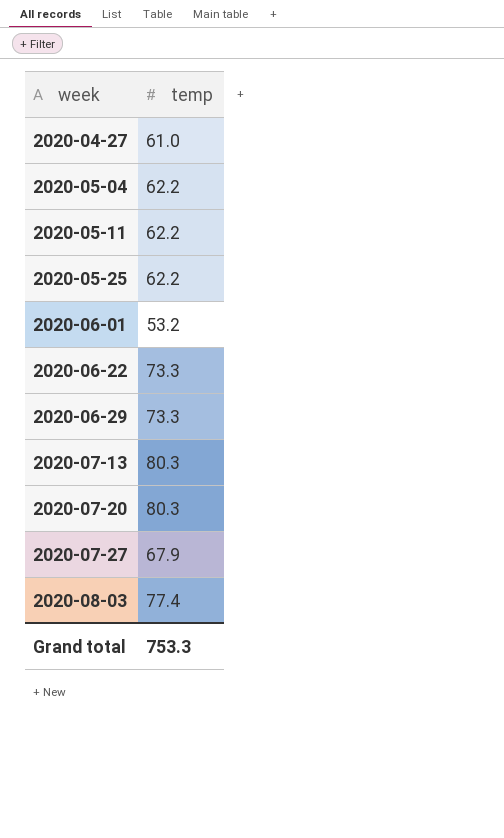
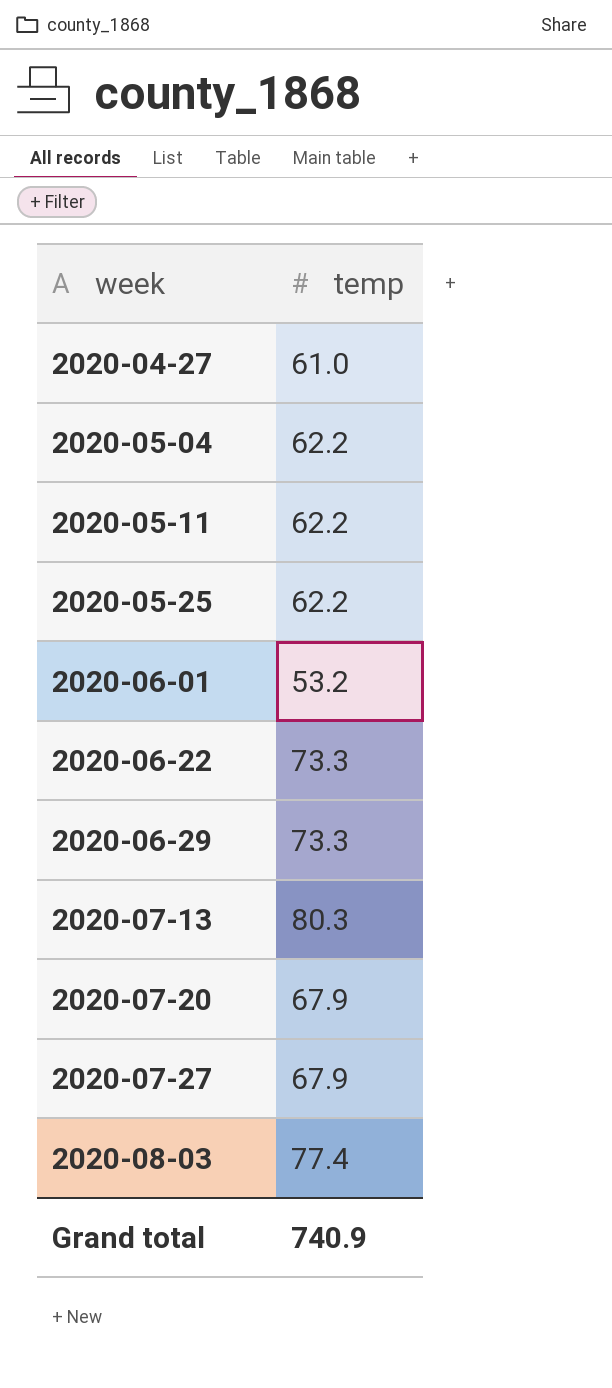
2020-07-20 | temp: 80.3 -> 67.9
Grand total | temp: 753.3 -> 740.9

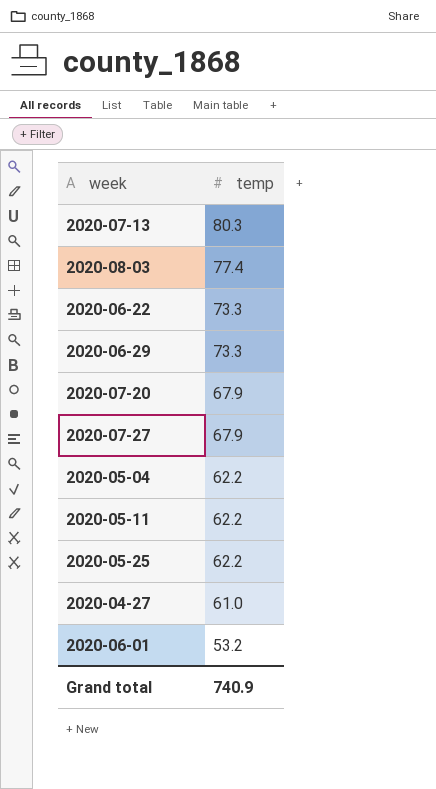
row order: week ascending -> temp descending

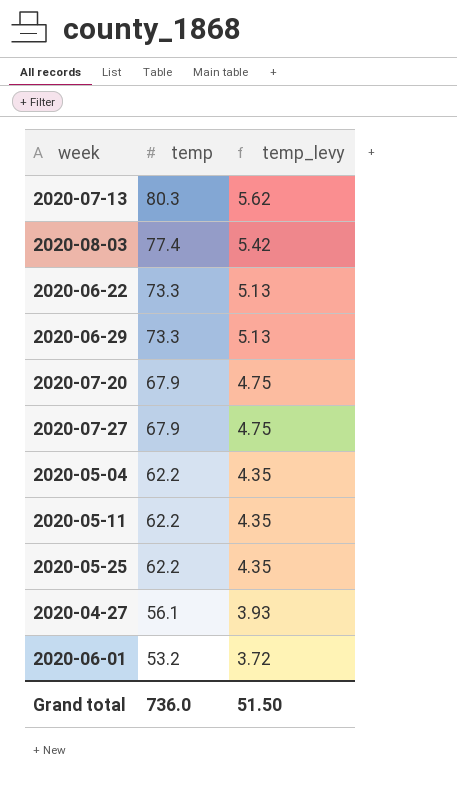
column temp_levy | formula: none -> [temp] * 0.07
2020-04-27 | temp: 61.0 -> 56.1
Grand total | temp: 740.9 -> 736.0

